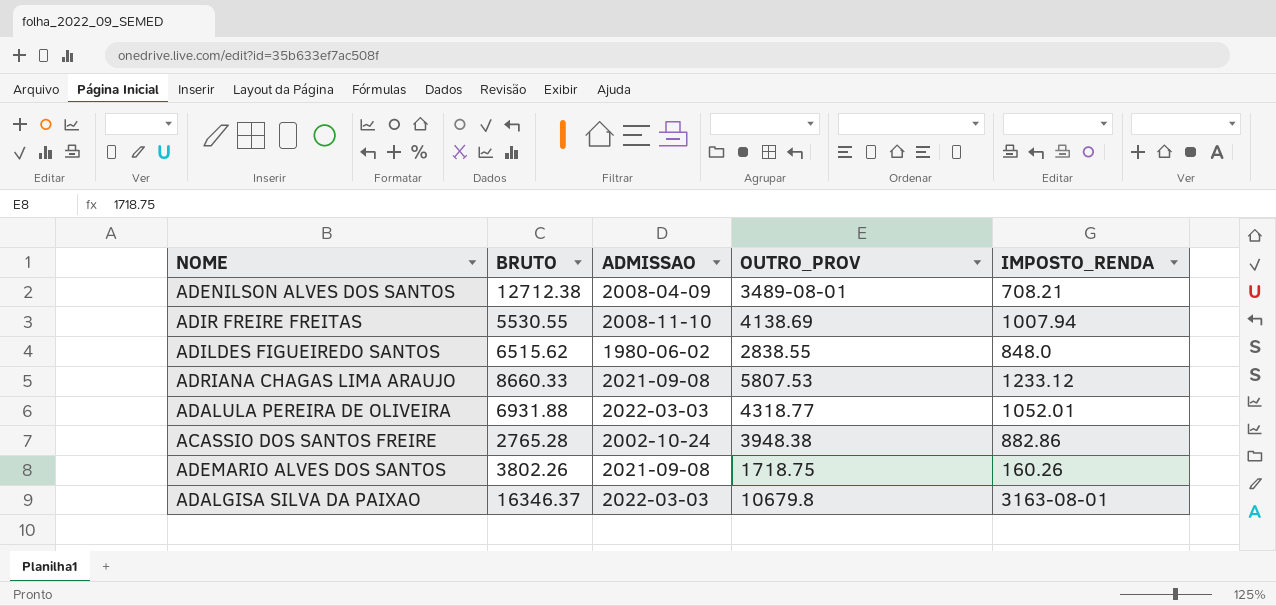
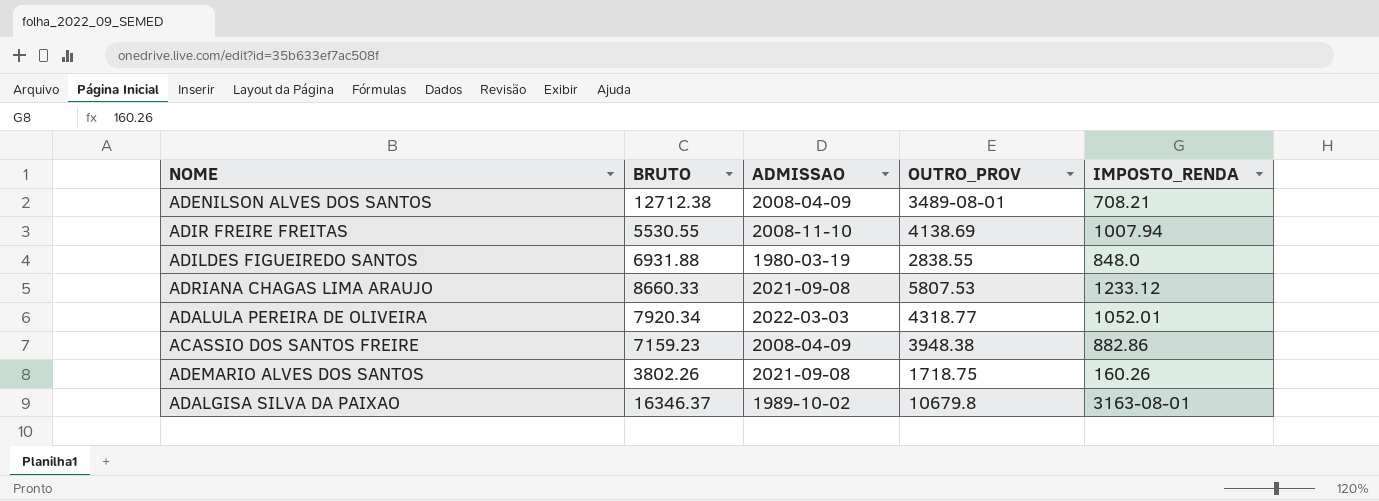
ADILDES FIGUEIREDO SANTOS | BRUTO: 6515.62 -> 6931.88
ADILDES FIGUEIREDO SANTOS | ADMISSAO: 1980-06-02 -> 1980-03-19
ADALULA PEREIRA DE OLIVEIRA | BRUTO: 6931.88 -> 7920.34
ACASSIO DOS SANTOS FREIRE | BRUTO: 2765.28 -> 7159.23
ACASSIO DOS SANTOS FREIRE | ADMISSAO: 2002-10-24 -> 2008-04-09
ADALGISA SILVA DA PAIXAO | ADMISSAO: 2022-03-03 -> 1989-10-02

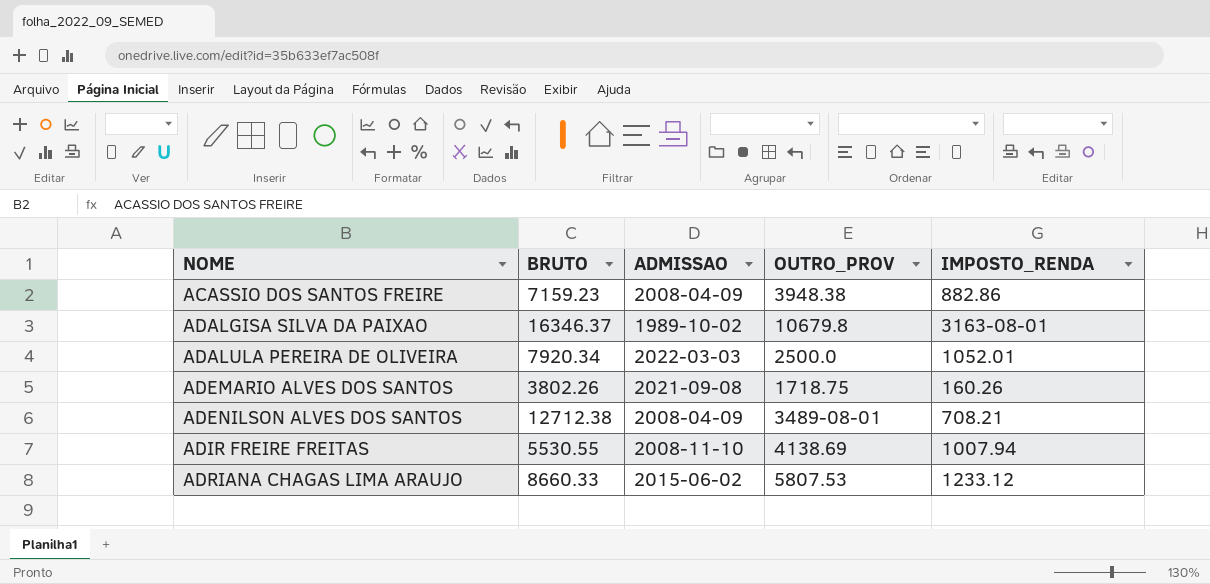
row order: none -> NOME ascending
row ADILDES FIGUEIREDO SANTOS: 6931.88 | 1980-03-19 | 2838.55 | 848.0 -> none
ADALULA PEREIRA DE OLIVEIRA | OUTRO_PROV: 4318.77 -> 2500.0
ADRIANA CHAGAS LIMA ARAUJO | ADMISSAO: 2021-09-08 -> 2015-06-02

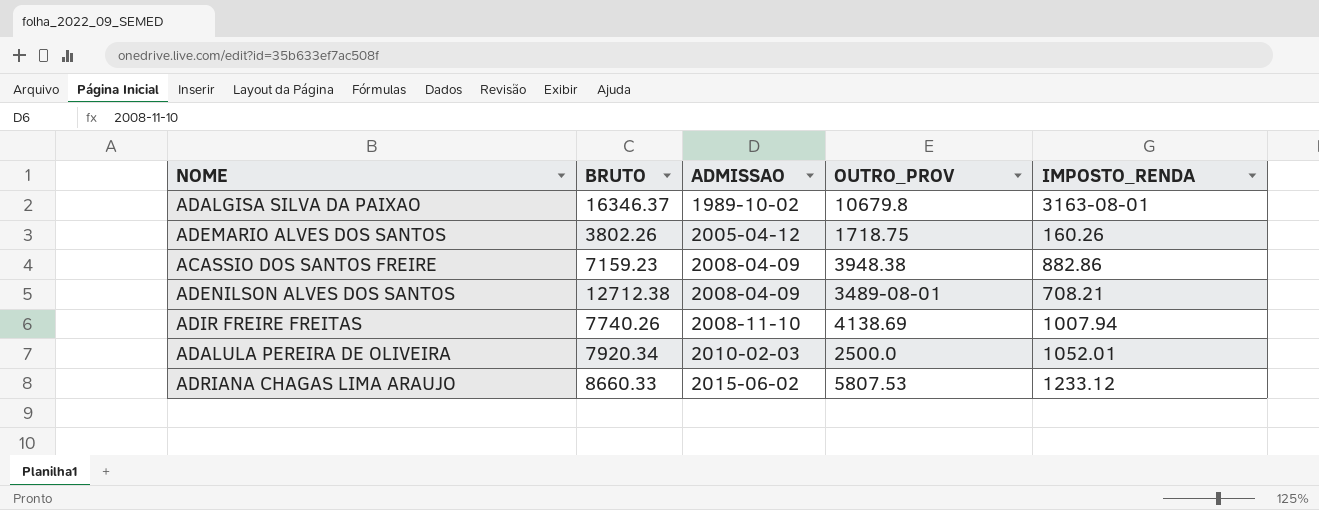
row order: NOME ascending -> ADMISSAO ascending
ADEMARIO ALVES DOS SANTOS | ADMISSAO: 2021-09-08 -> 2005-04-12
ADIR FREIRE FREITAS | BRUTO: 5530.55 -> 7740.26
ADALULA PEREIRA DE OLIVEIRA | ADMISSAO: 2022-03-03 -> 2010-02-03

